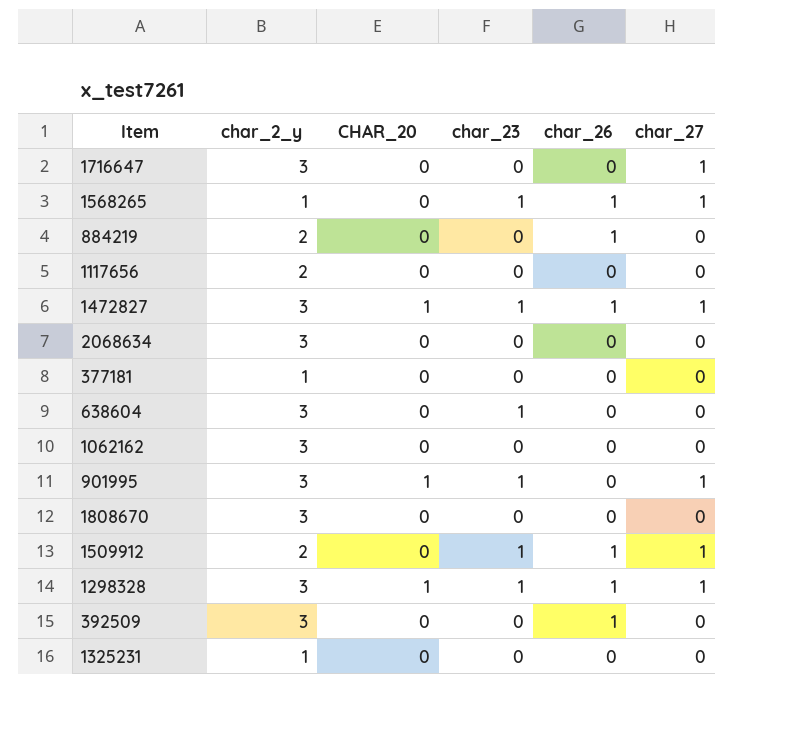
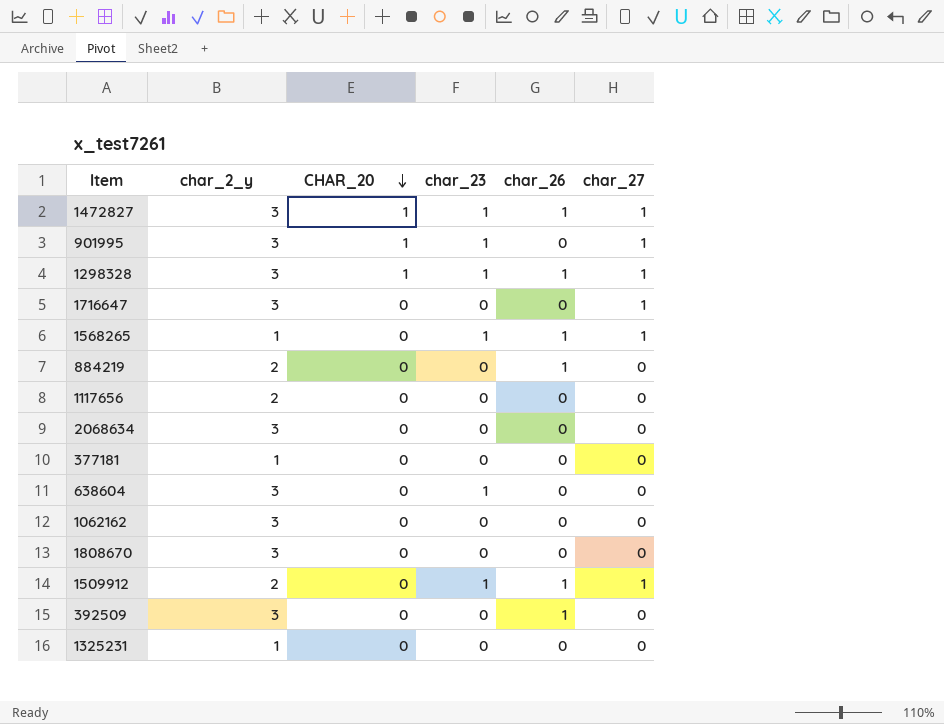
row order: none -> CHAR_20 descending

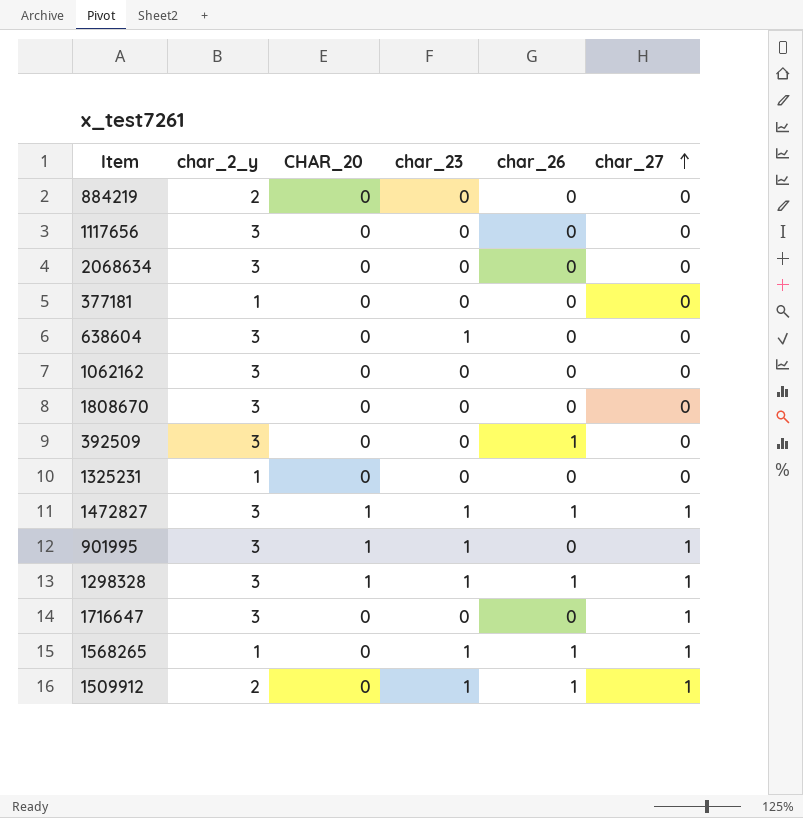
row order: CHAR_20 descending -> char_27 ascending
884219 | char_26: 1 -> 0
1117656 | char_2_y: 2 -> 3

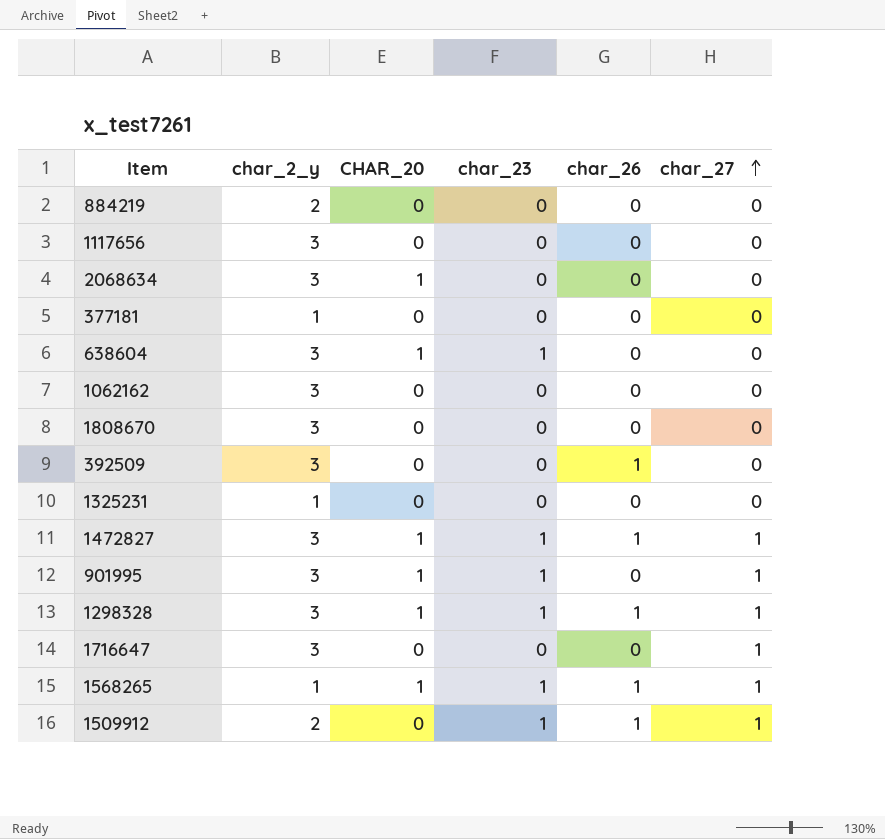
2068634 | CHAR_20: 0 -> 1
638604 | CHAR_20: 0 -> 1
1568265 | CHAR_20: 0 -> 1

